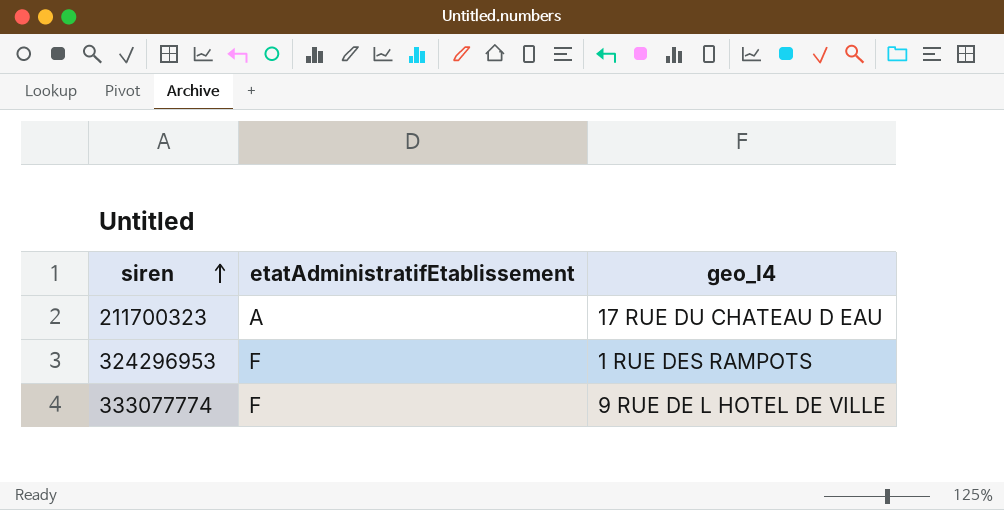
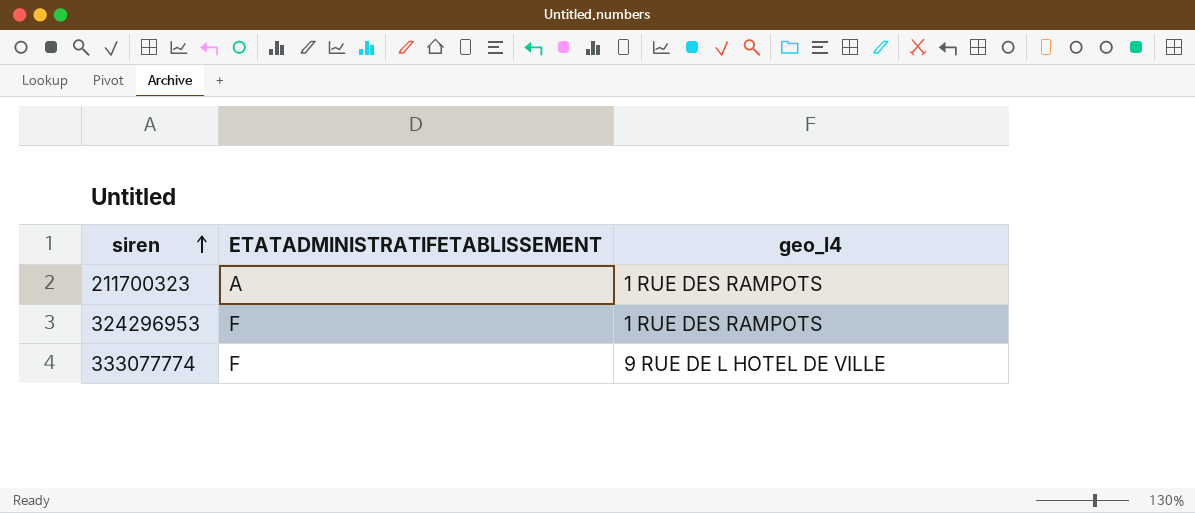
column name: etatAdministratifEtablissement -> ETATADMINISTRATIFETABLISSEMENT
211700323 | geo_l4: 17 RUE DU CHATEAU D EAU -> 1 RUE DES RAMPOTS

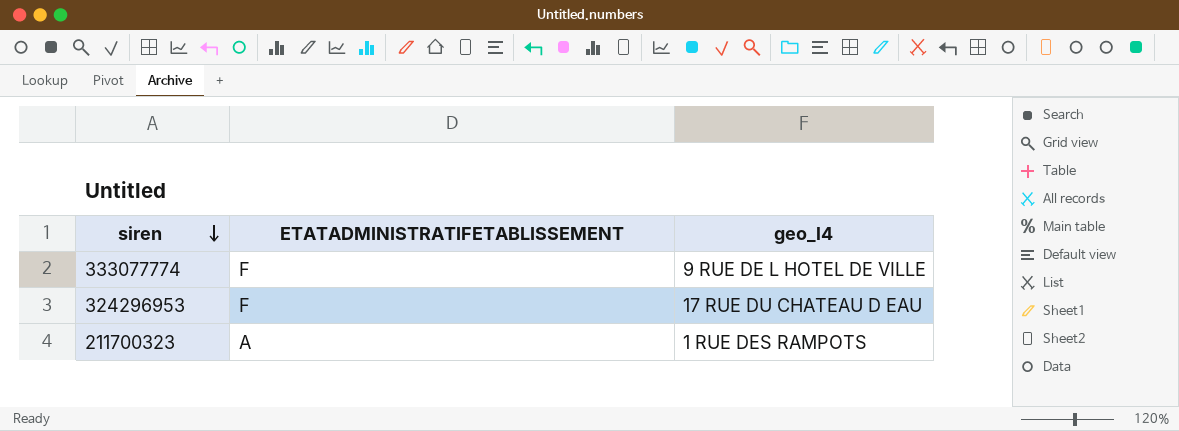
row order: siren ascending -> siren descending
324296953 | geo_l4: 1 RUE DES RAMPOTS -> 17 RUE DU CHATEAU D EAU

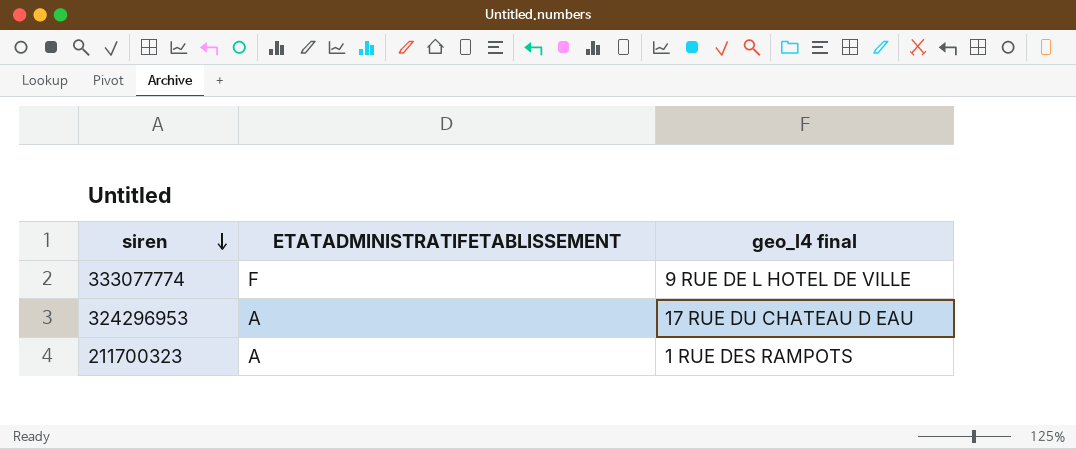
column name: geo_l4 -> geo_l4 final
324296953 | ETATADMINISTRATIFETABLISSEMENT: F -> A

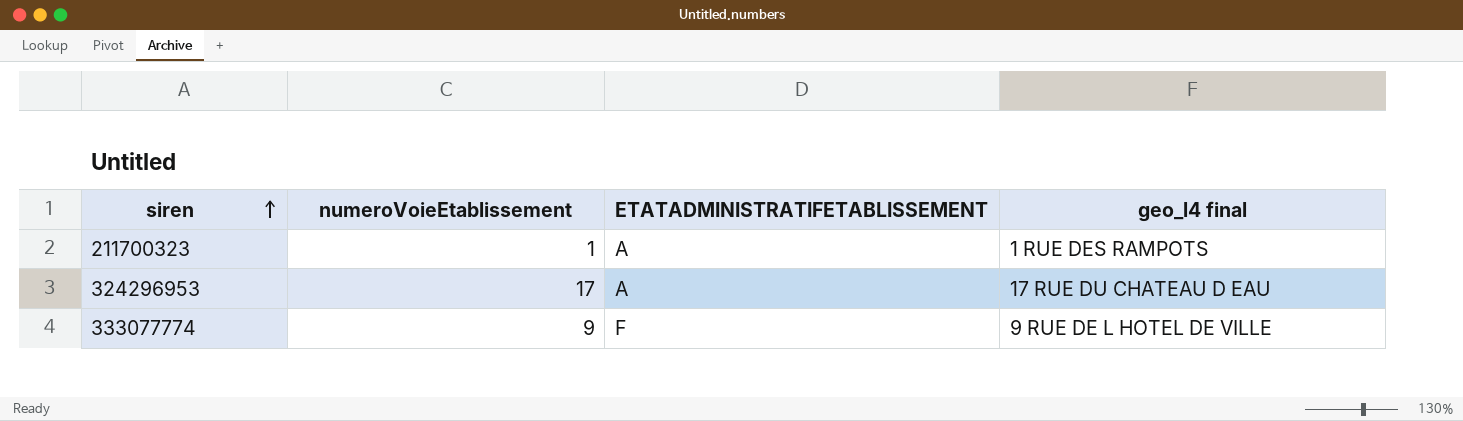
row order: siren descending -> siren ascending
column numeroVoieEtablissement | position: none -> 2

